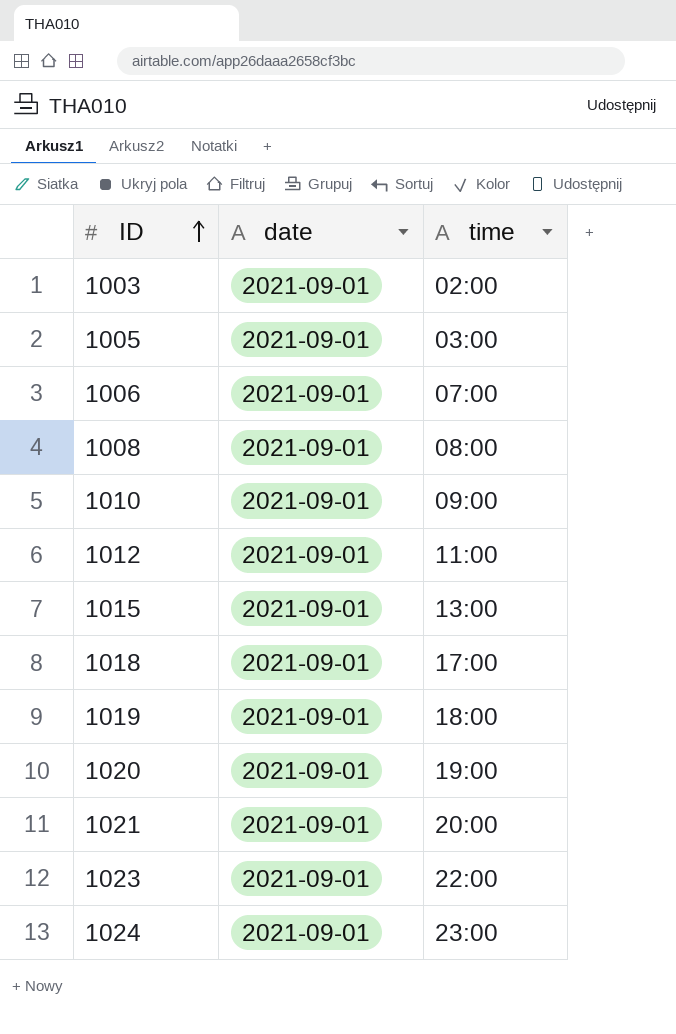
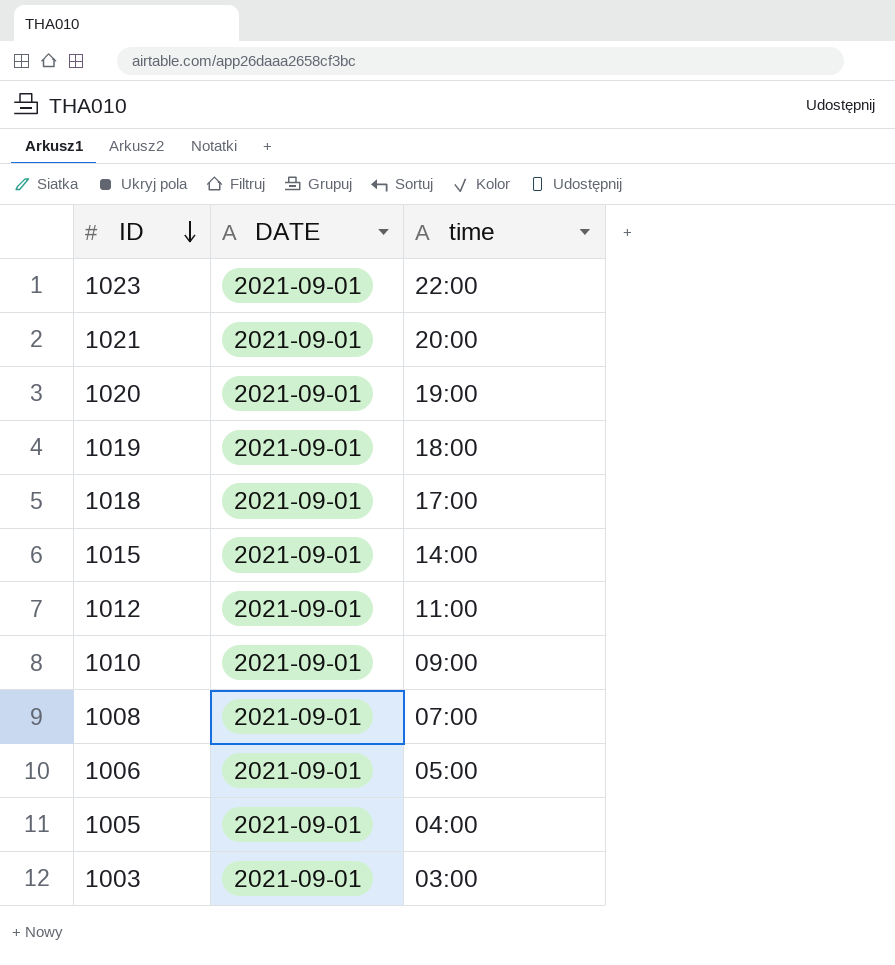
row order: ID ascending -> ID descending
column name: date -> DATE
row 1024: 2021-09-01 | 23:00 -> none
1015 | time: 13:00 -> 14:00
1008 | time: 08:00 -> 07:00
1006 | time: 07:00 -> 05:00
1005 | time: 03:00 -> 04:00
1003 | time: 02:00 -> 03:00

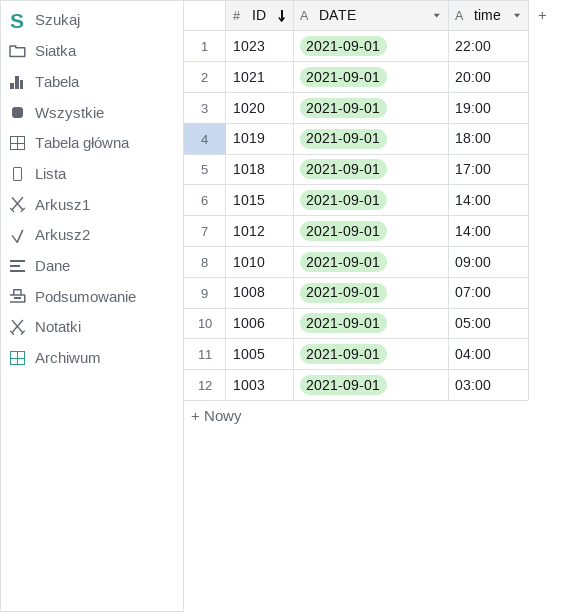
1012 | time: 11:00 -> 14:00

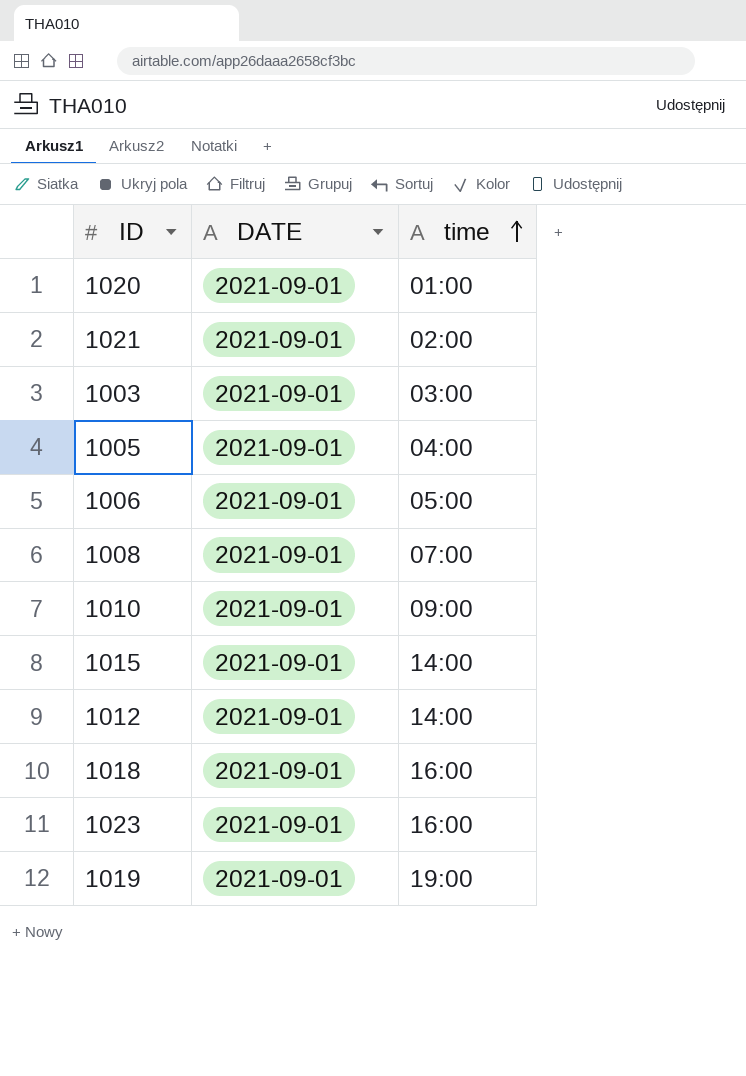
row order: ID descending -> time ascending
1020 | time: 19:00 -> 01:00
1021 | time: 20:00 -> 02:00
1018 | time: 17:00 -> 16:00
1023 | time: 22:00 -> 16:00
1019 | time: 18:00 -> 19:00

